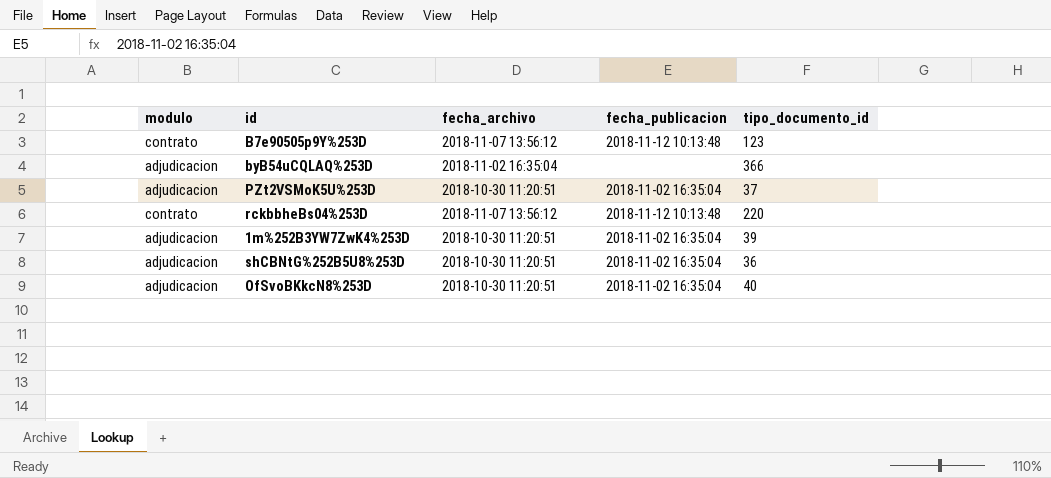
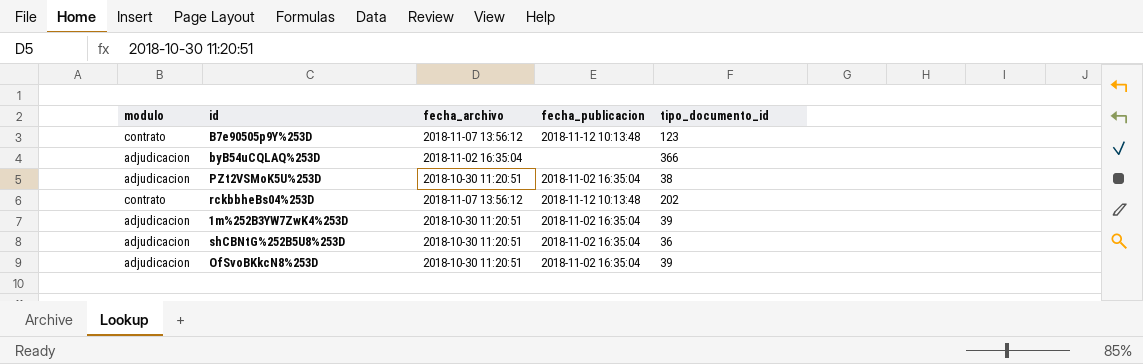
PZt2VSMoK5U%253D | tipo_documento_id: 37 -> 38
rckbbheBs04%253D | tipo_documento_id: 220 -> 202
OfSvoBKkcN8%253D | tipo_documento_id: 40 -> 39

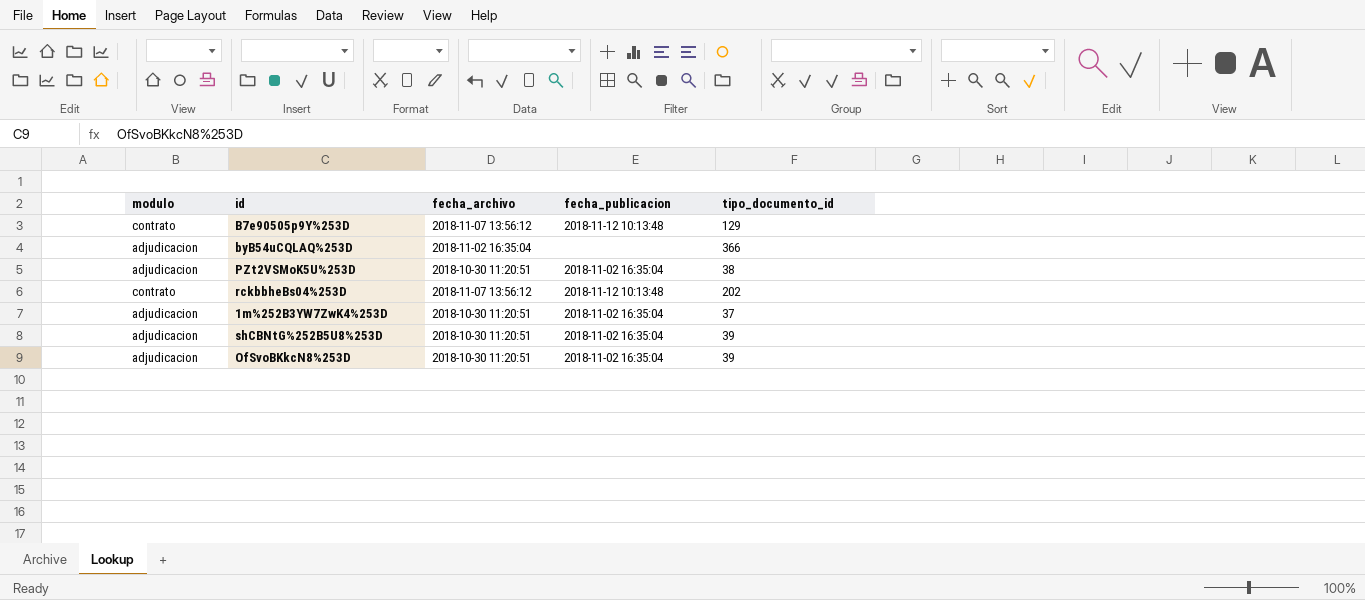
B7e90505p9Y%253D | tipo_documento_id: 123 -> 129
1m%252B3YW7ZwK4%253D | tipo_documento_id: 39 -> 37
shCBNtG%252B5U8%253D | tipo_documento_id: 36 -> 39

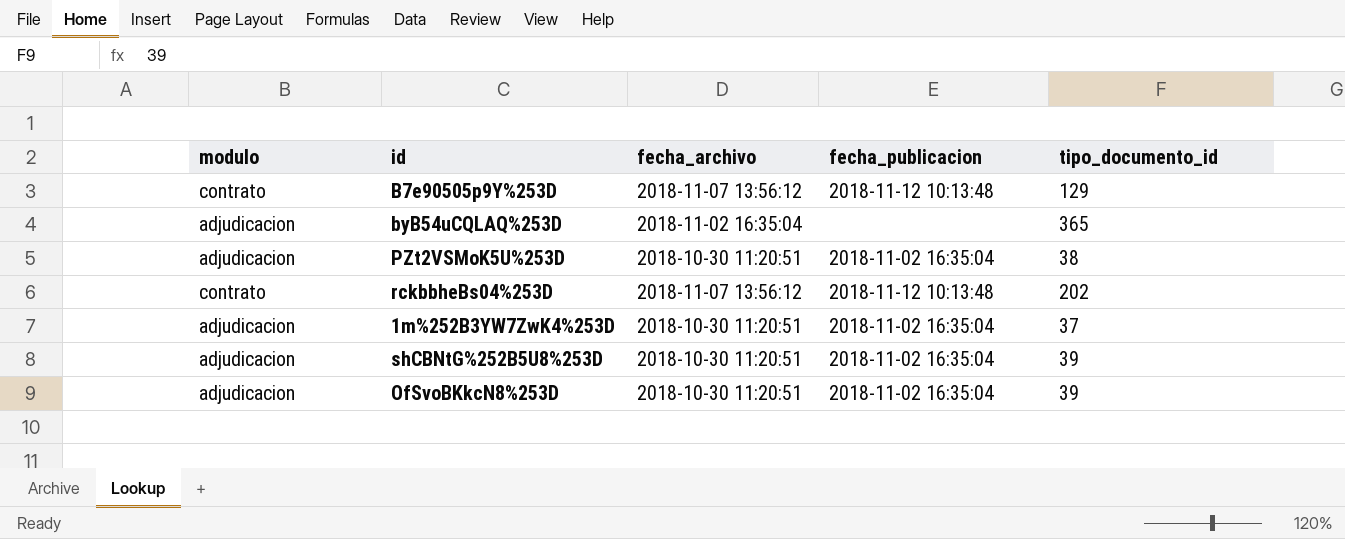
byB54uCQLAQ%253D | tipo_documento_id: 366 -> 365

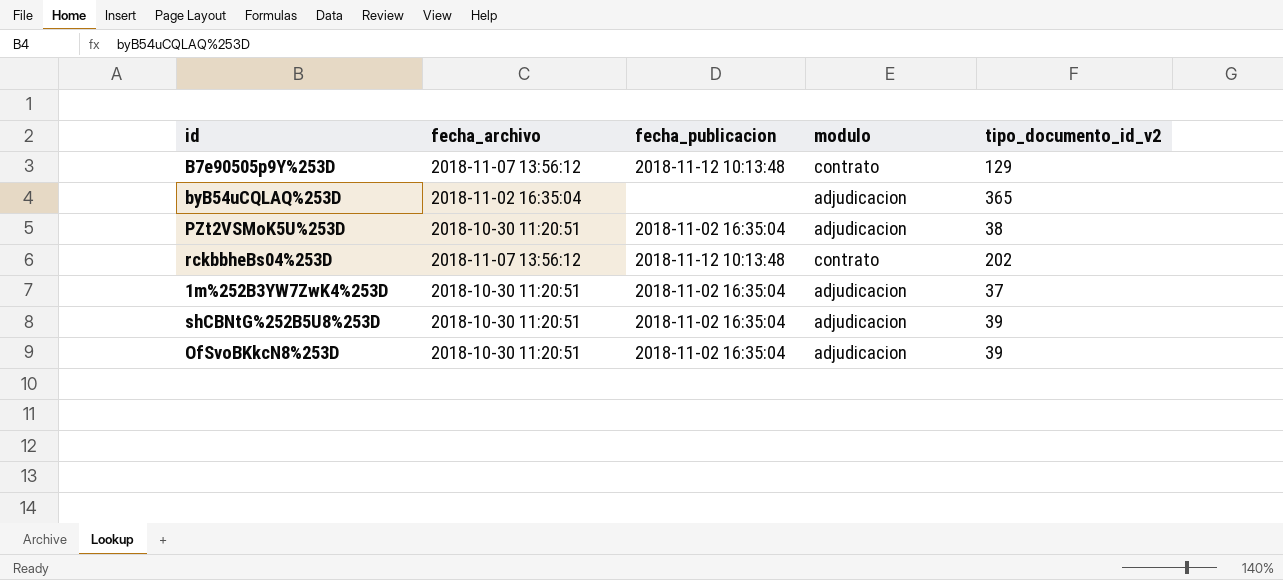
column modulo | position: 1 -> 4
column name: tipo_documento_id -> tipo_documento_id_v2

